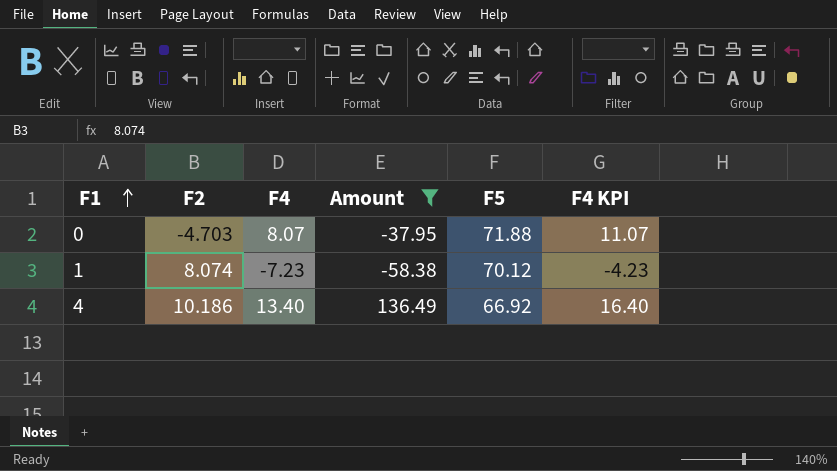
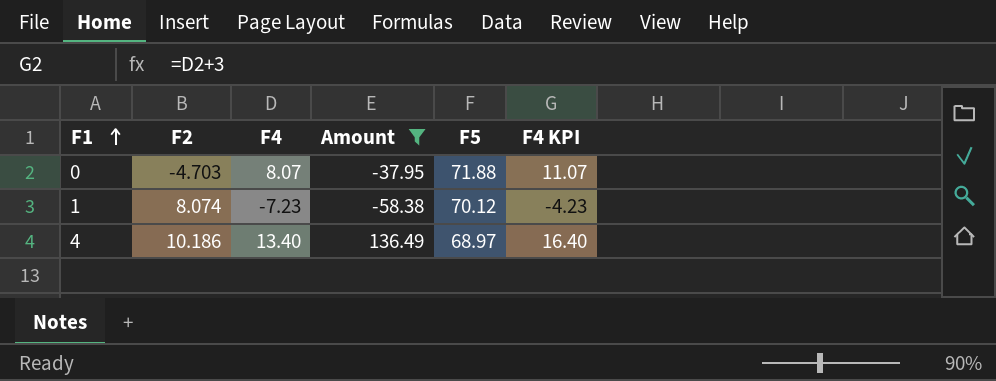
4 | F5: 66.92 -> 68.97

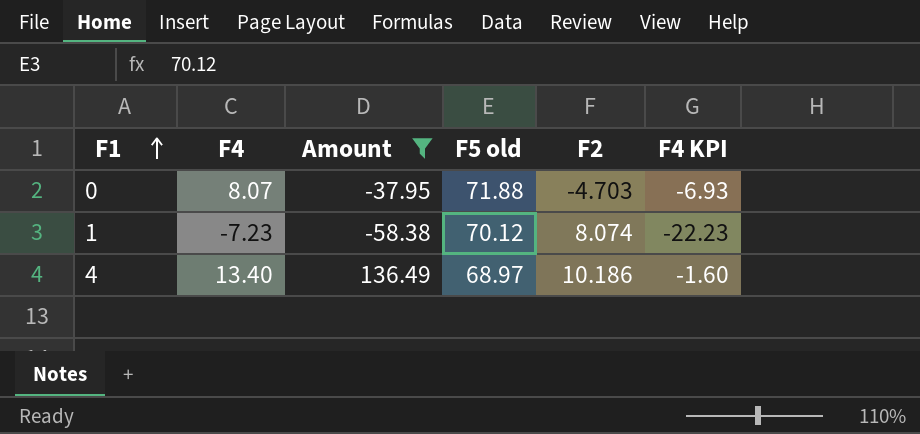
column name: F5 -> F5 old
column F2 | position: 2 -> 5
column F4 KPI | formula: [F4] + 3 -> [F4] - 15

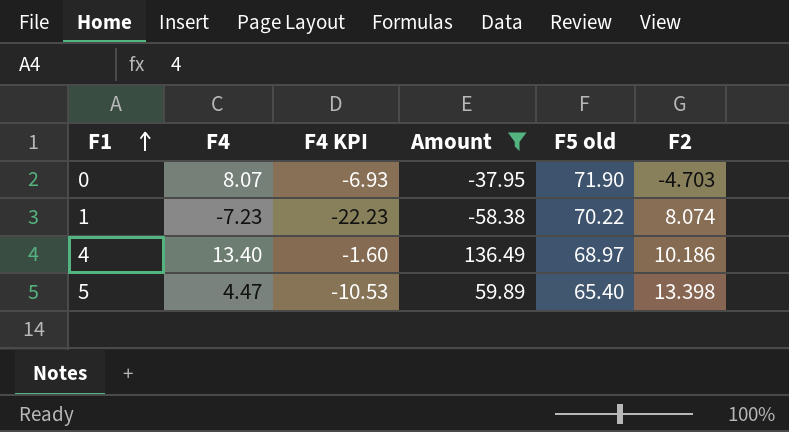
column F4 KPI | position: 6 -> 3
0 | F5 old: 71.88 -> 71.90
1 | F5 old: 70.12 -> 70.22
row 5: none -> 4.47 | -10.53 | 59.89 | 65.40 | 13.398

